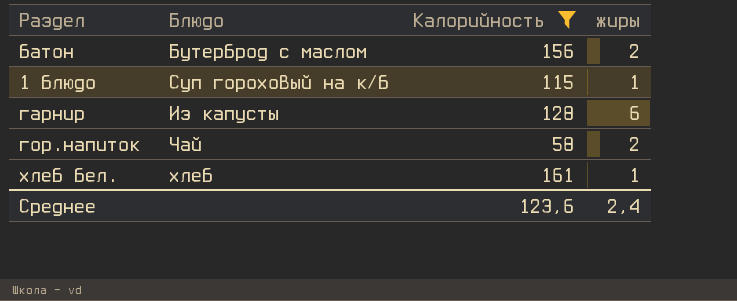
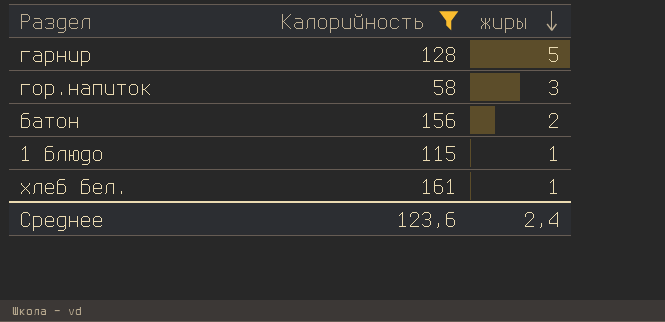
row order: none -> жиры descending
column Блюдо | position: 2 -> none
гарнир | жиры: 6 -> 5
гор.напиток | жиры: 2 -> 3

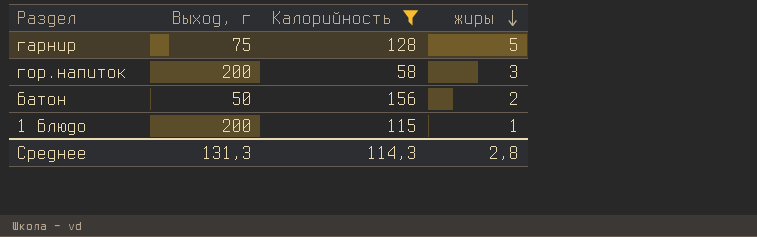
column Выход, г | position: none -> 2
row хлеб бел.: 161 | 1 -> none
Среднее | Калорийность: 123,6 -> 114,3
Среднее | жиры: 2,4 -> 2,8

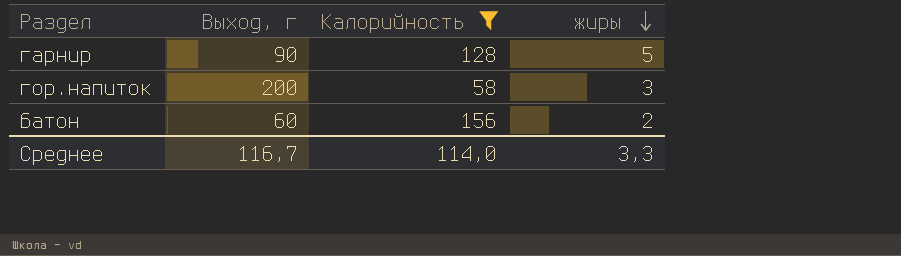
row 1 блюдо: 200 | 115 | 1 -> none
гарнир | Выход, г: 75 -> 90
батон | Выход, г: 50 -> 60
Среднее | Выход, г: 131,3 -> 116,7
Среднее | Калорийность: 114,3 -> 114,0
Среднее | жиры: 2,8 -> 3,3

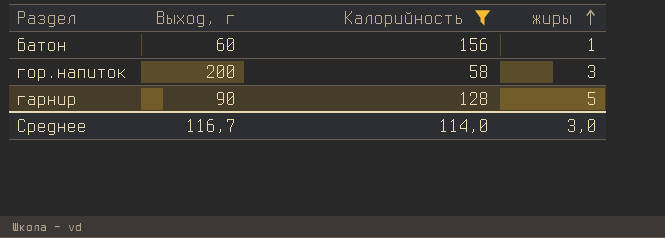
row order: жиры descending -> жиры ascending
батон | жиры: 2 -> 1
Среднее | жиры: 3,3 -> 3,0

